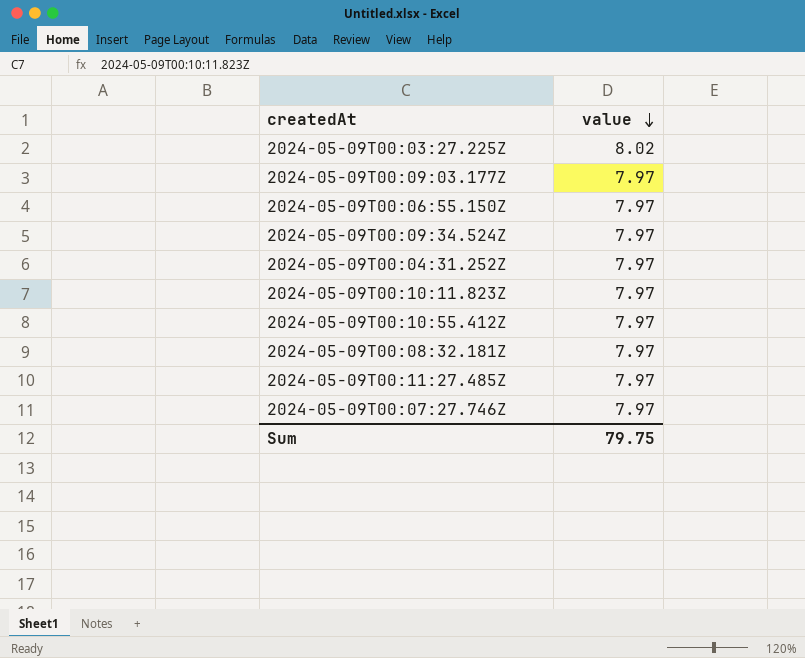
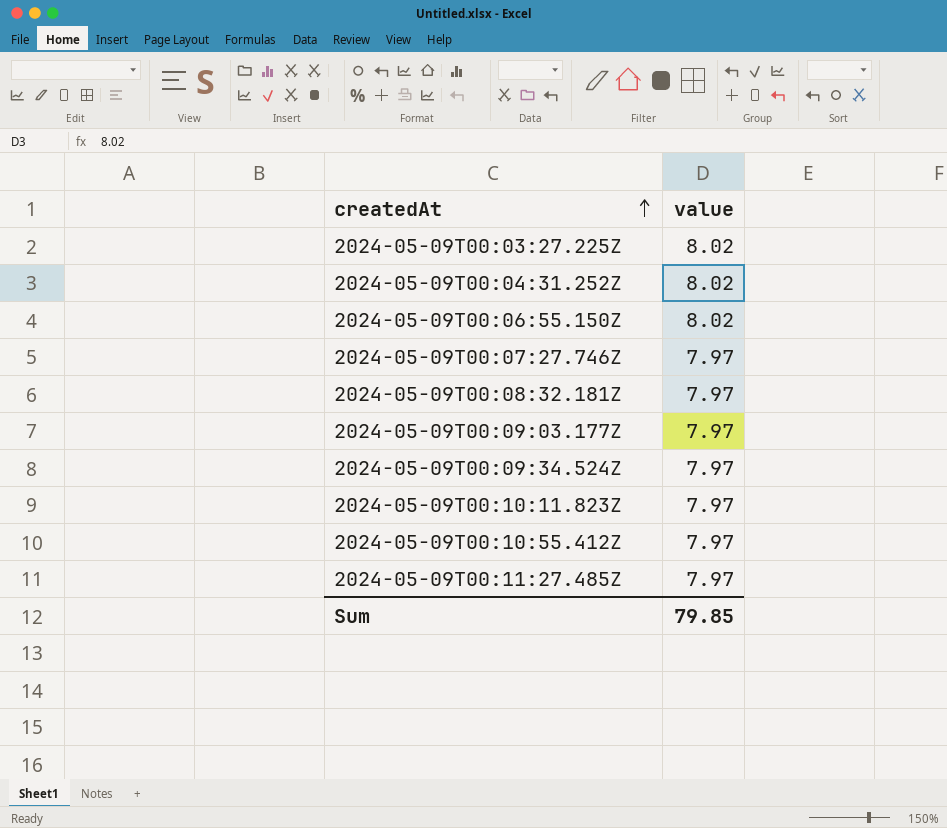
row order: value descending -> createdAt ascending
2024-05-09T00:04:31.252Z | value: 7.97 -> 8.02
2024-05-09T00:06:55.150Z | value: 7.97 -> 8.02
Sum | value: 79.75 -> 79.85

